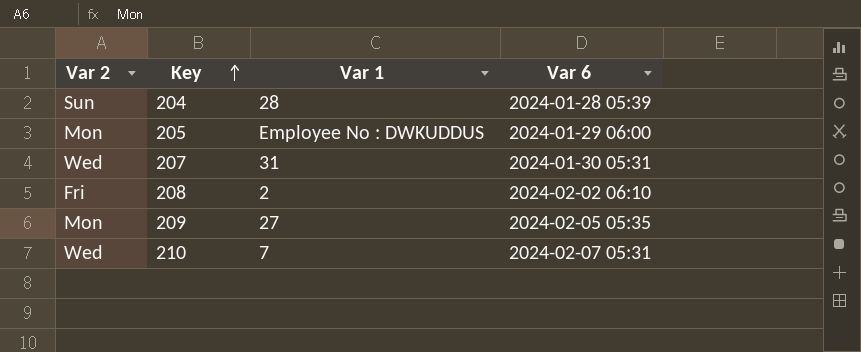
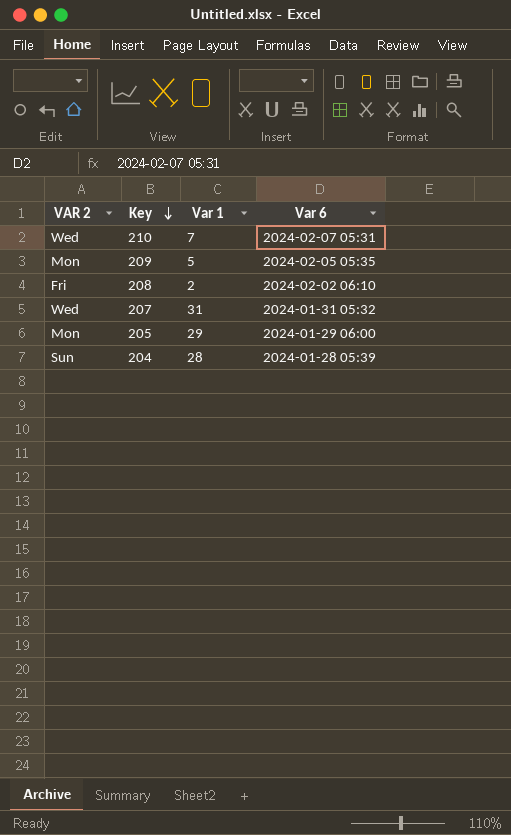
row order: Key ascending -> Key descending
column name: Var 2 -> VAR 2
209 | Var 1: 27 -> 5
207 | Var 6: 2024-01-30 05:31 -> 2024-01-31 05:32
205 | Var 1: Employee No : DWKUDDUS -> 29

